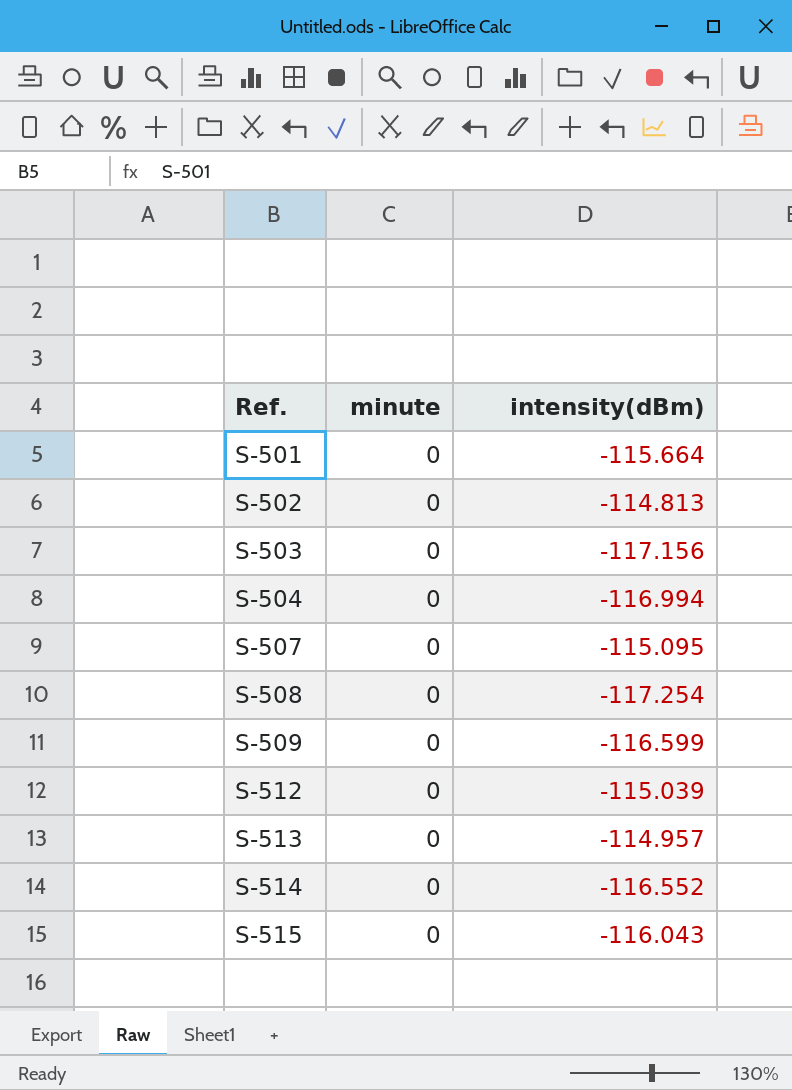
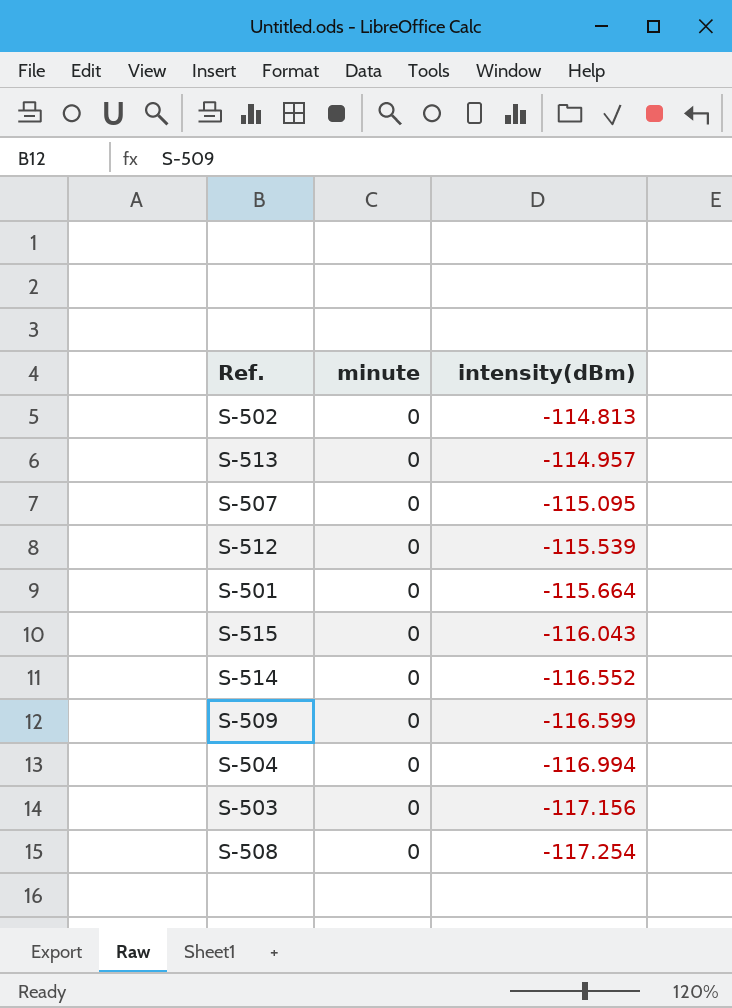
row order: Ref. ascending -> intensity(dBm) descending
S-512 | intensity(dBm): -115.039 -> -115.539

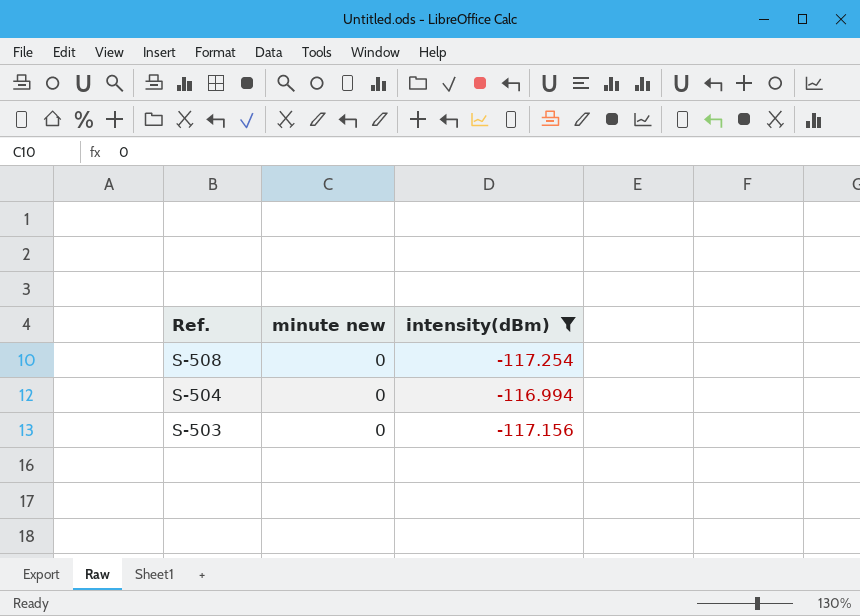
filter: none -> intensity(dBm) <= -116.994
row order: intensity(dBm) descending -> Ref. descending
column name: minute -> minute new

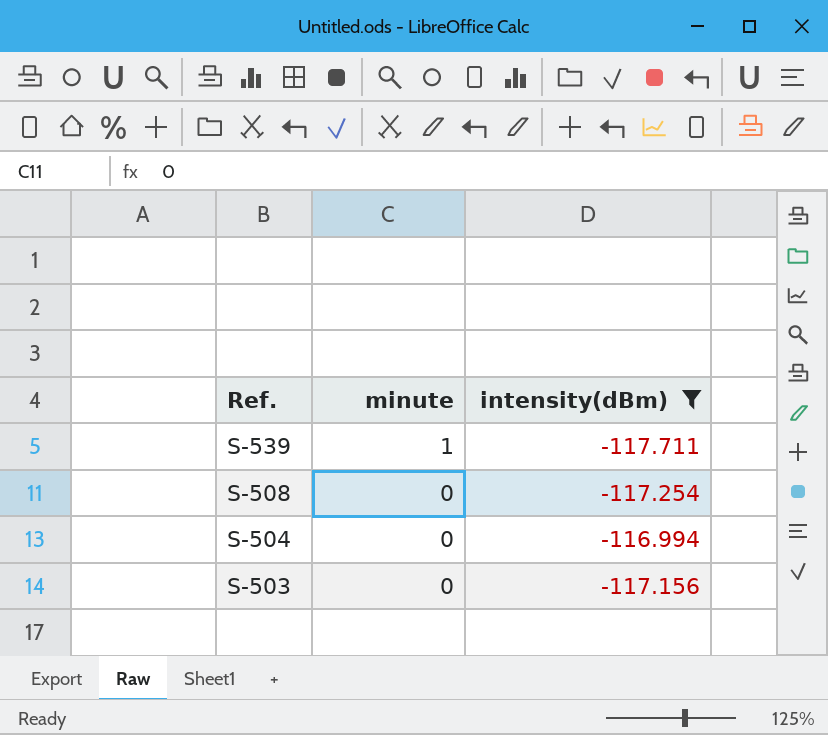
column name: minute new -> minute
row S-539: none -> 1 | -117.711

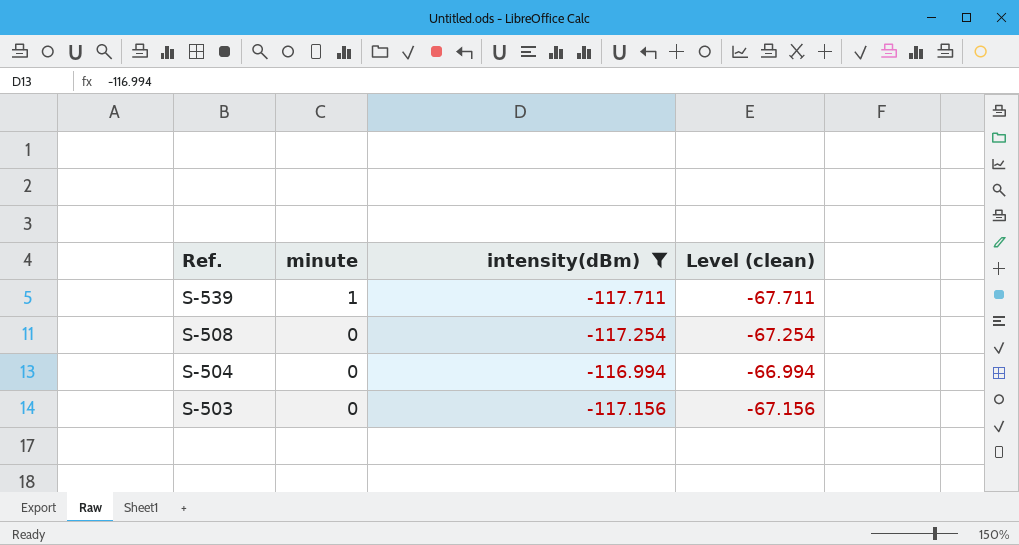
column Level (clean) | formula: none -> [intensity(dBm)] + 50

